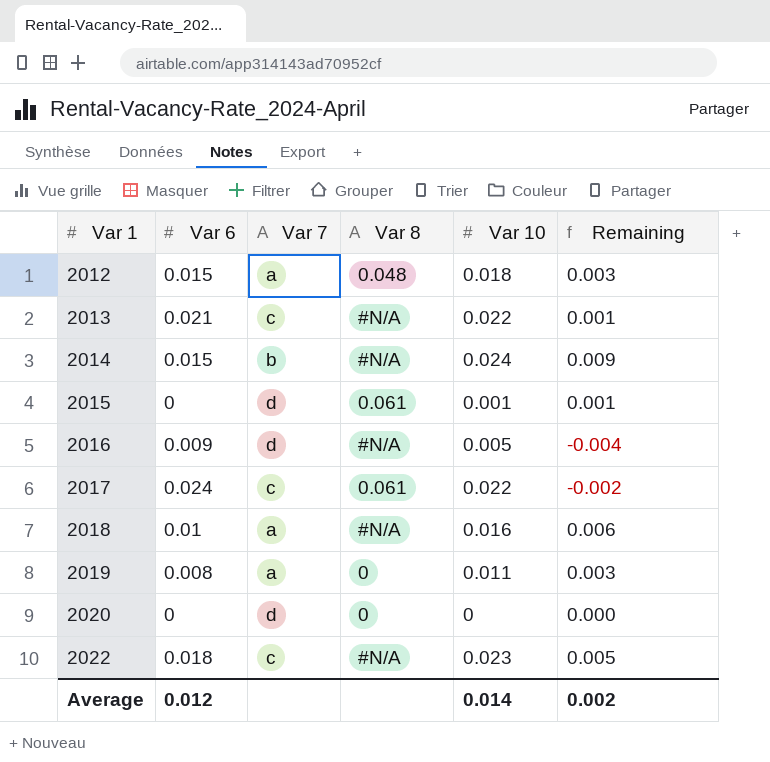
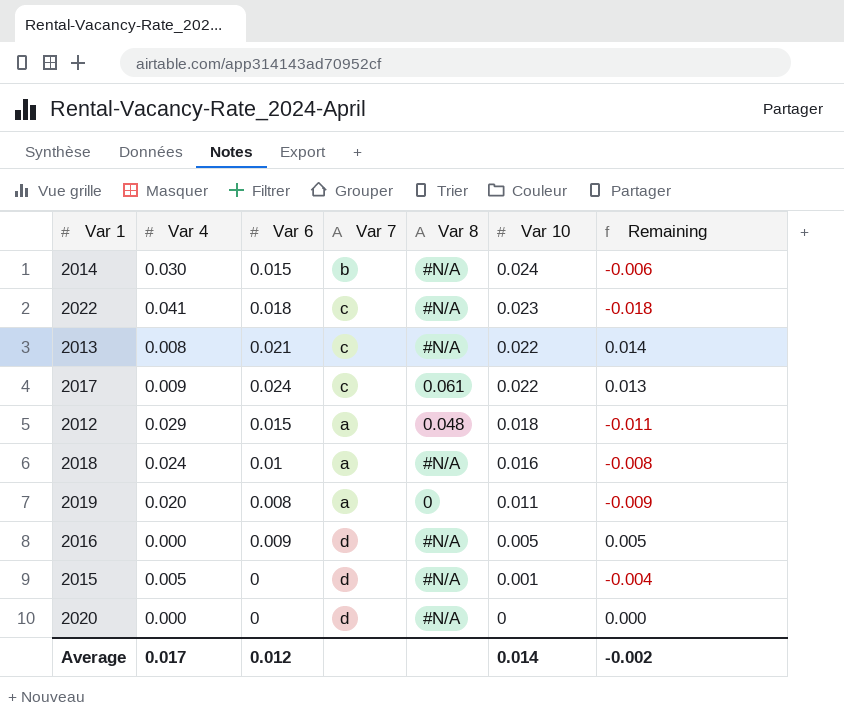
row order: Var 1 ascending -> Var 10 descending
column Var 4 | position: none -> 2
column Remaining | formula: [Var 10] - [Var 6] -> [Var 10] - [Var 4]
2015 | Var 8: 0.061 -> #N/A
2020 | Var 8: 0 -> #N/A
Average | Remaining: 0.002 -> -0.002

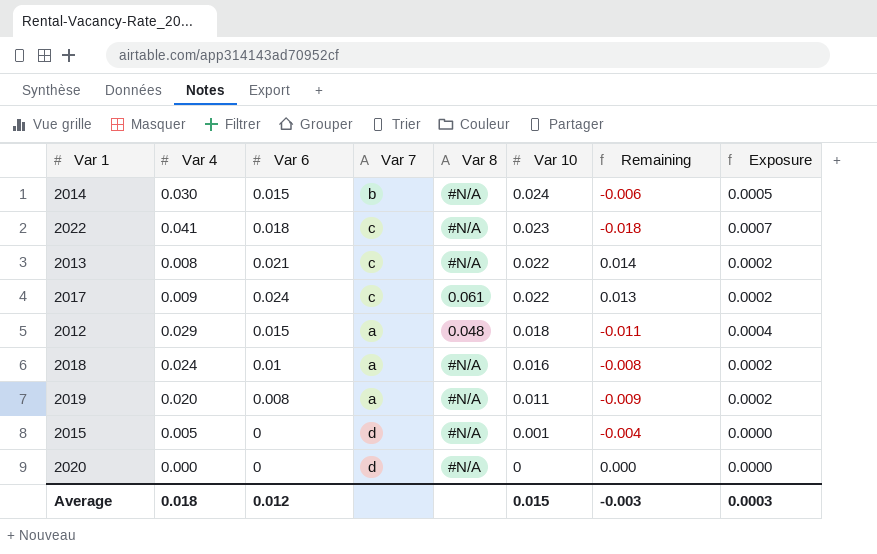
column Exposure | formula: none -> [Var 4] * [Var 6]
row 2016: 0.000 | 0.009 | d | #N/A | 0.005 | 0.005 -> none
2019 | Var 8: 0 -> #N/A
Average | Var 4: 0.017 -> 0.018
Average | Var 10: 0.014 -> 0.015
Average | Remaining: -0.002 -> -0.003

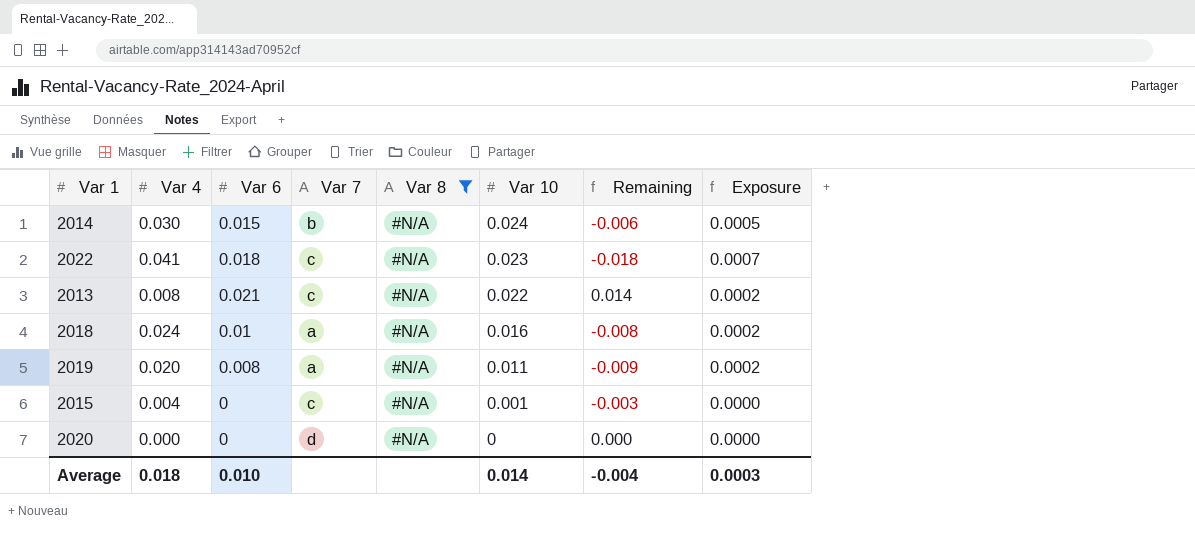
filter: none -> Var 8 = #N/A
2015 | Var 4: 0.005 -> 0.004
2015 | Var 7: d -> c
2015 | Remaining: -0.004 -> -0.003
Average | Var 6: 0.012 -> 0.010
Average | Var 10: 0.015 -> 0.014
Average | Remaining: -0.003 -> -0.004

